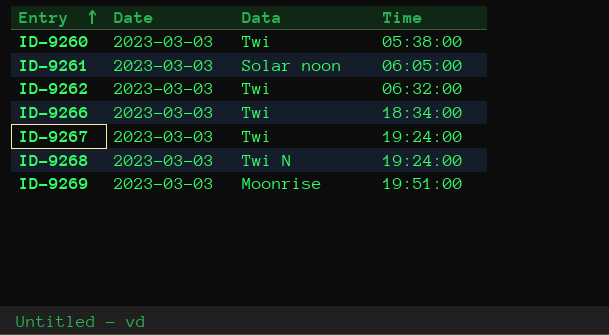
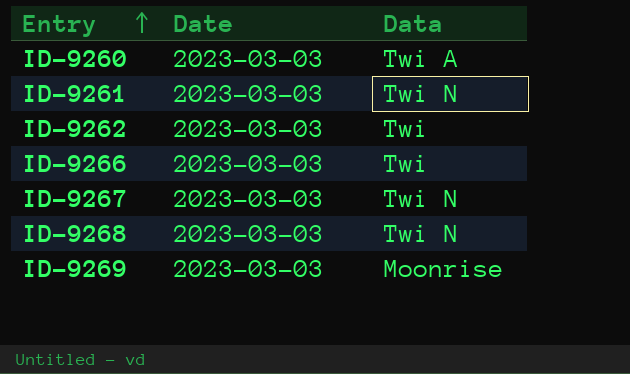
column Time | position: 4 -> none
ID-9260 | Data: Twi -> Twi A
ID-9261 | Data: Solar noon -> Twi N
ID-9267 | Data: Twi -> Twi N

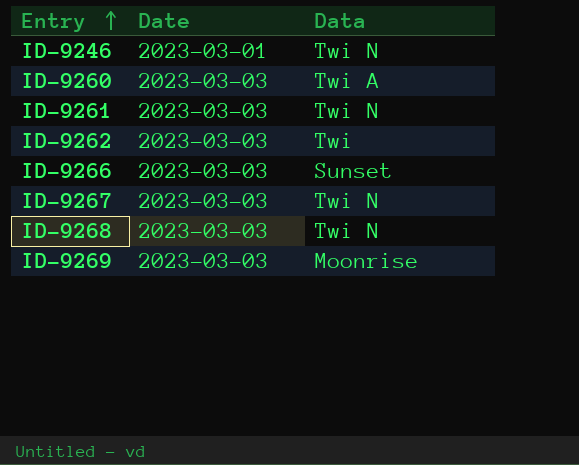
row ID-9246: none -> 2023-03-01 | Twi N
ID-9266 | Data: Twi -> Sunset

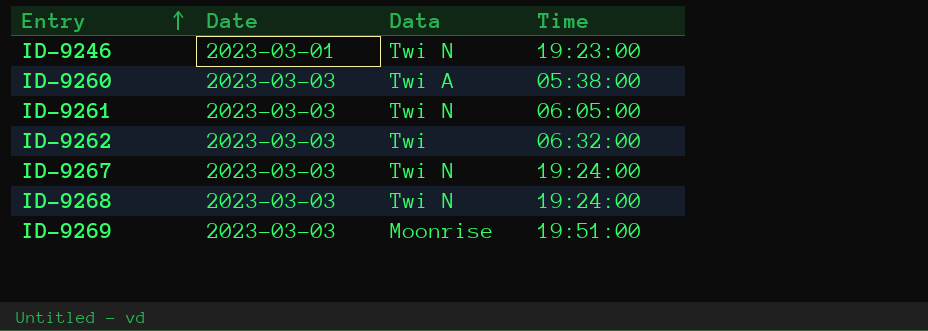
column Time | position: none -> 4
row ID-9266: 2023-03-03 | Sunset -> none

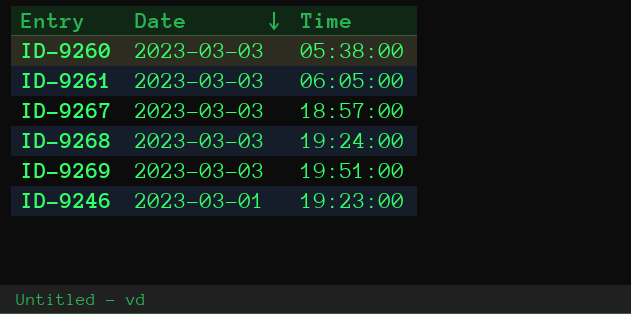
row order: Entry ascending -> Date descending
column Data | position: 3 -> none
row ID-9262: 2023-03-03 | Twi | 06:32:00 -> none
ID-9267 | Time: 19:24:00 -> 18:57:00

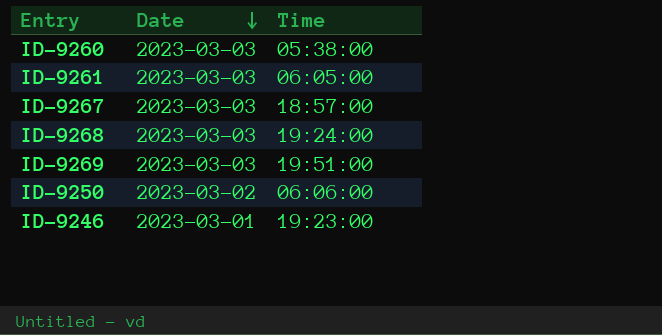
row ID-9250: none -> 2023-03-02 | 06:06:00

